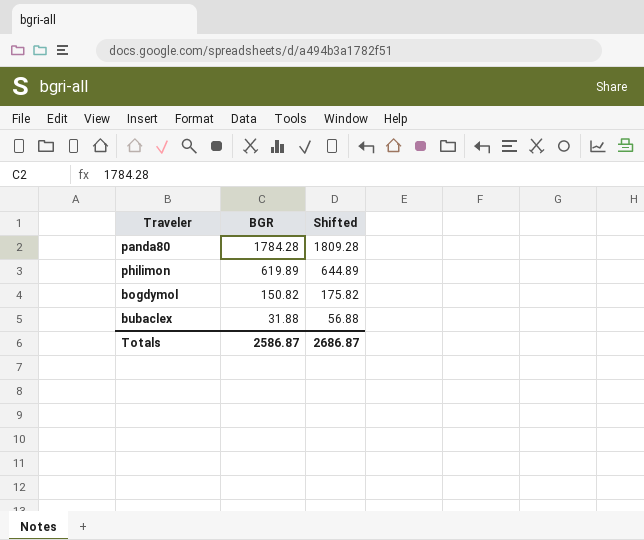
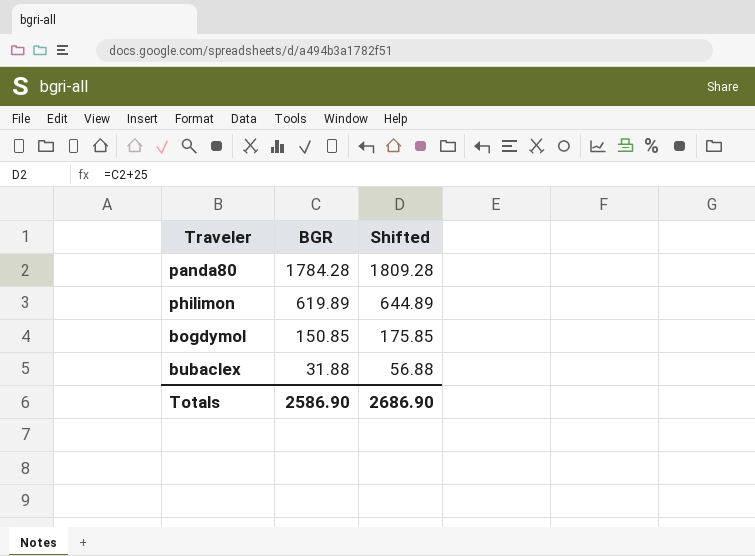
bogdymol | BGR: 150.82 -> 150.85
bogdymol | Shifted: 175.82 -> 175.85
Totals | BGR: 2586.87 -> 2586.90
Totals | Shifted: 2686.87 -> 2686.90

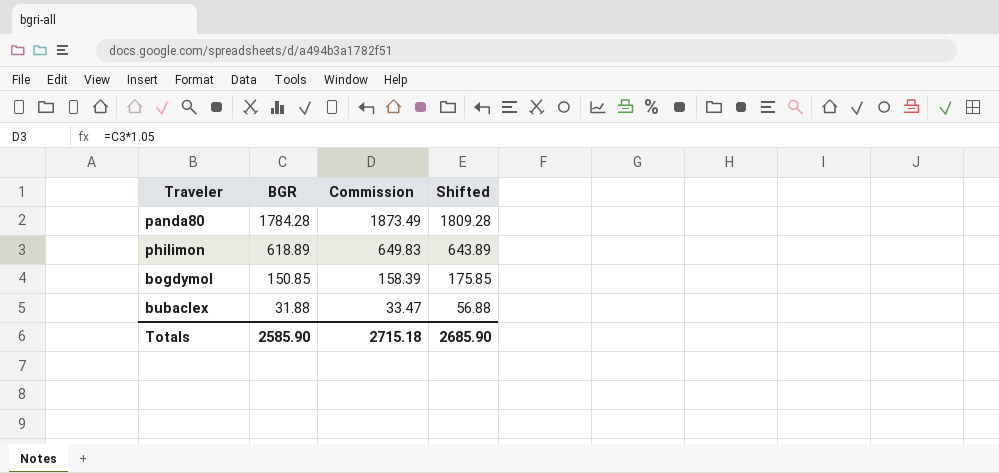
column Commission | formula: none -> [BGR] * 1.05
philimon | BGR: 619.89 -> 618.89
philimon | Shifted: 644.89 -> 643.89
Totals | BGR: 2586.90 -> 2585.90
Totals | Shifted: 2686.90 -> 2685.90

